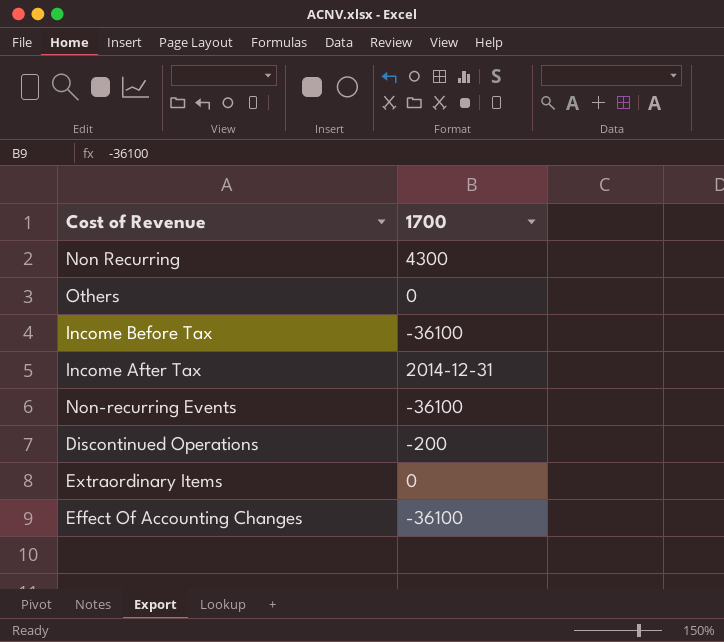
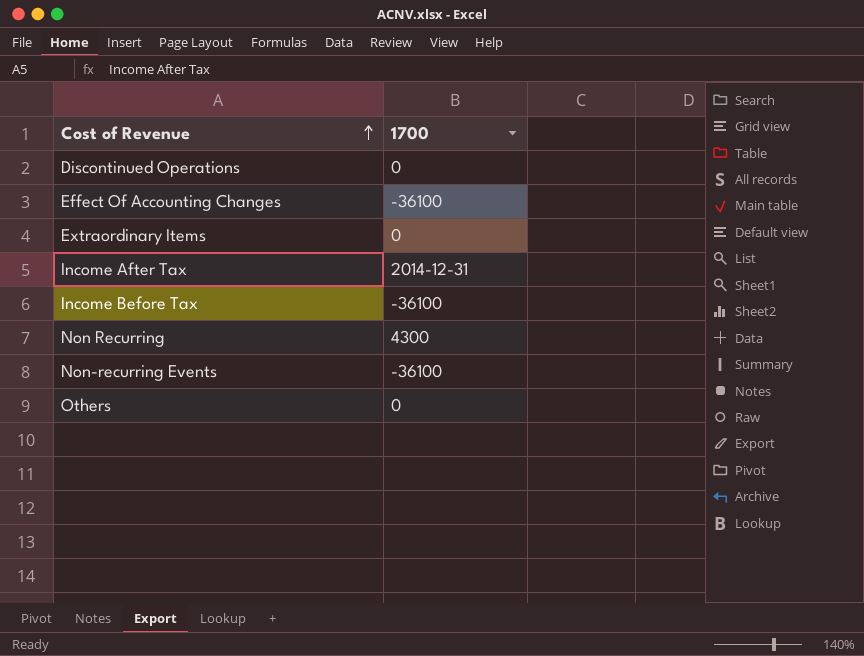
row order: none -> Cost of Revenue ascending
Discontinued Operations | 1700: -200 -> 0

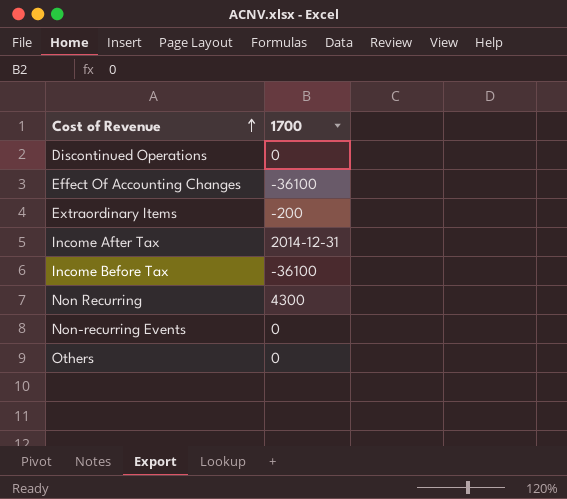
Extraordinary Items | 1700: 0 -> -200
Non-recurring Events | 1700: -36100 -> 0

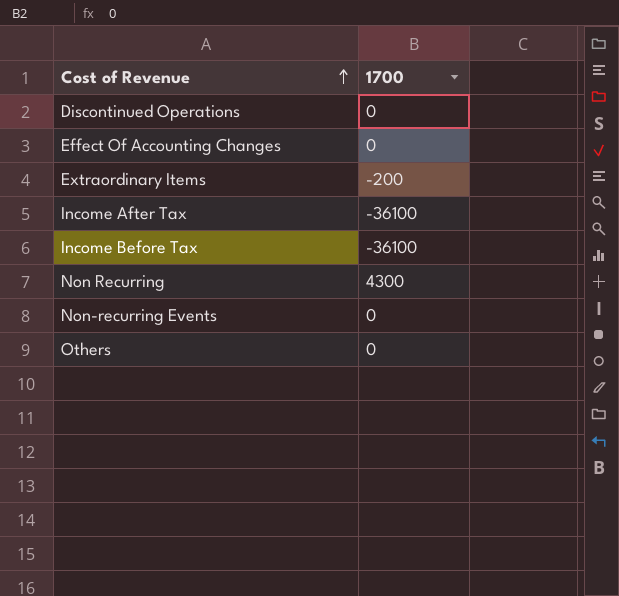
Effect Of Accounting Changes | 1700: -36100 -> 0
Income After Tax | 1700: 2014-12-31 -> -36100

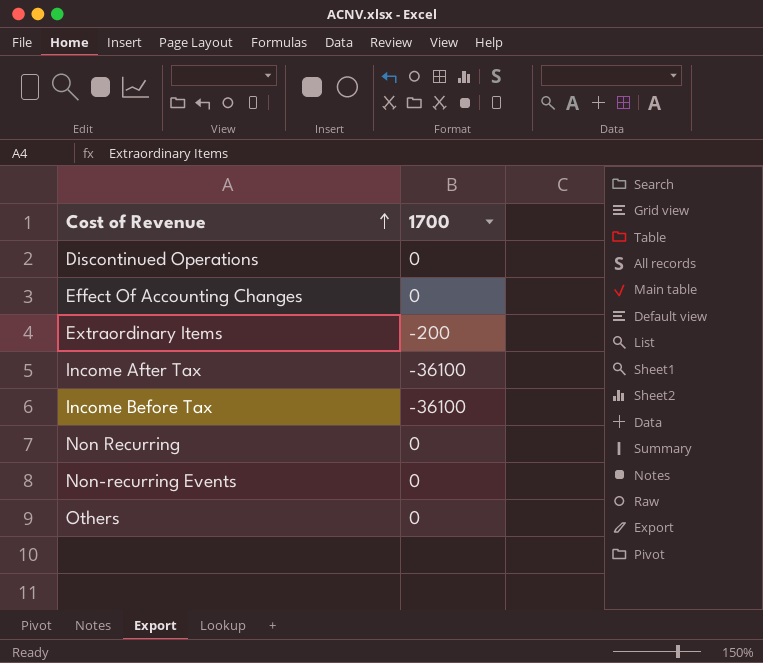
Non Recurring | 1700: 4300 -> 0

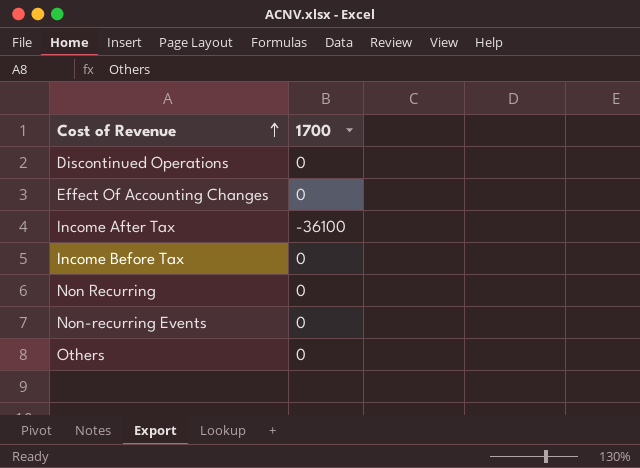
row Extraordinary Items: -200 -> none
Income Before Tax | 1700: -36100 -> 0

